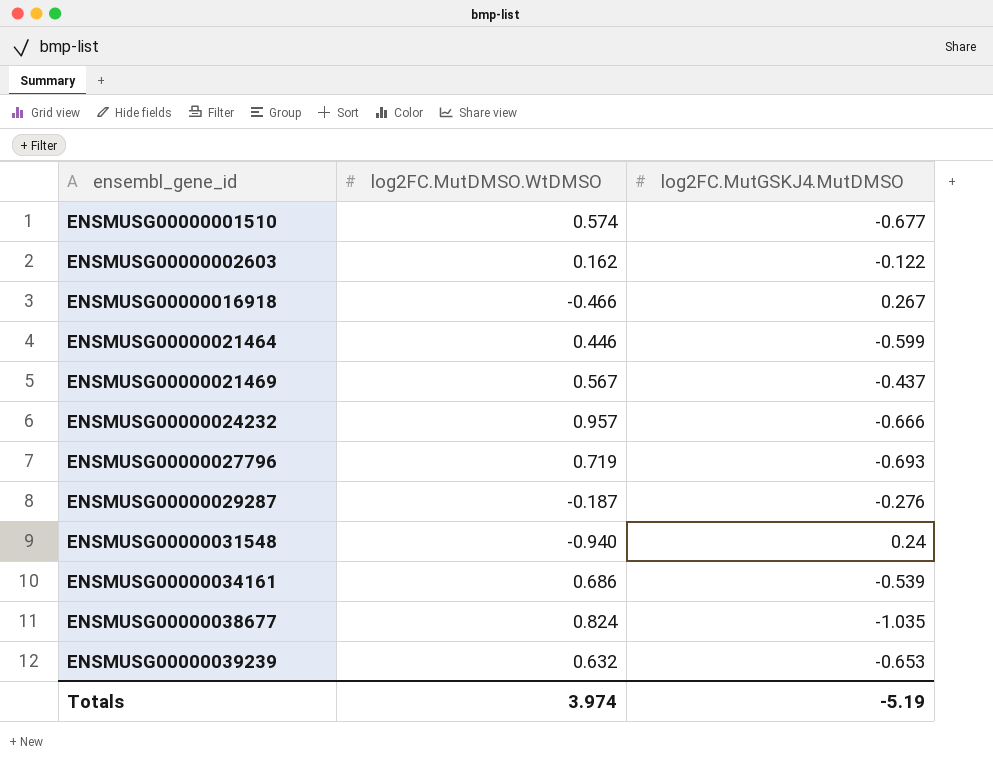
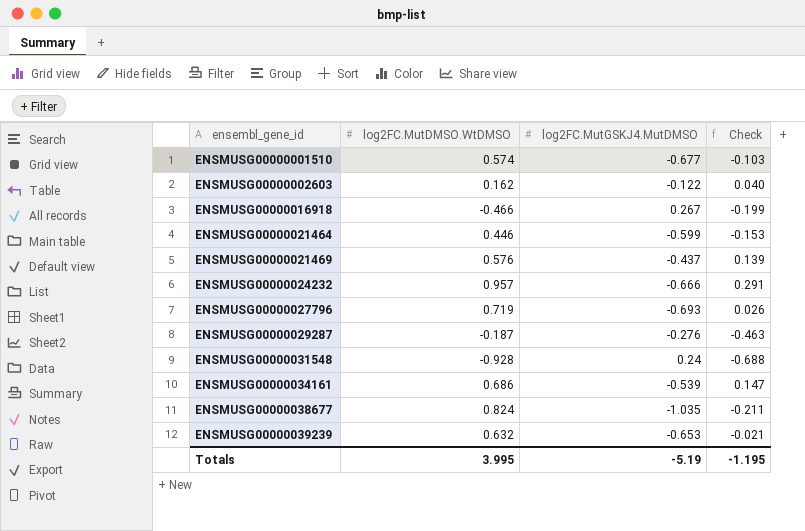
column Check | formula: none -> [log2FC.MutDMSO.WtDMSO] + [log2FC.MutGSKJ4.MutDMSO]
ENSMUSG00000021469 | log2FC.MutDMSO.WtDMSO: 0.567 -> 0.576
ENSMUSG00000031548 | log2FC.MutDMSO.WtDMSO: -0.940 -> -0.928
Totals | log2FC.MutDMSO.WtDMSO: 3.974 -> 3.995

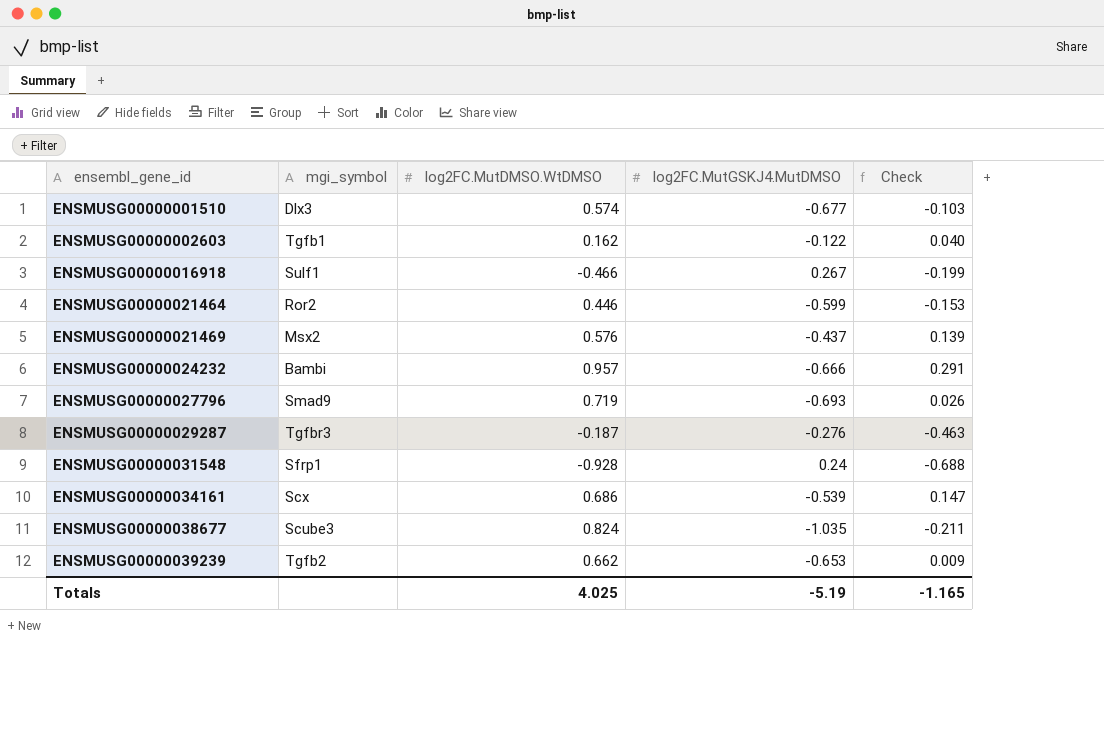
column mgi_symbol | position: none -> 2
ENSMUSG00000039239 | log2FC.MutDMSO.WtDMSO: 0.632 -> 0.662
ENSMUSG00000039239 | Check: -0.021 -> 0.009
Totals | log2FC.MutDMSO.WtDMSO: 3.995 -> 4.025
Totals | Check: -1.195 -> -1.165

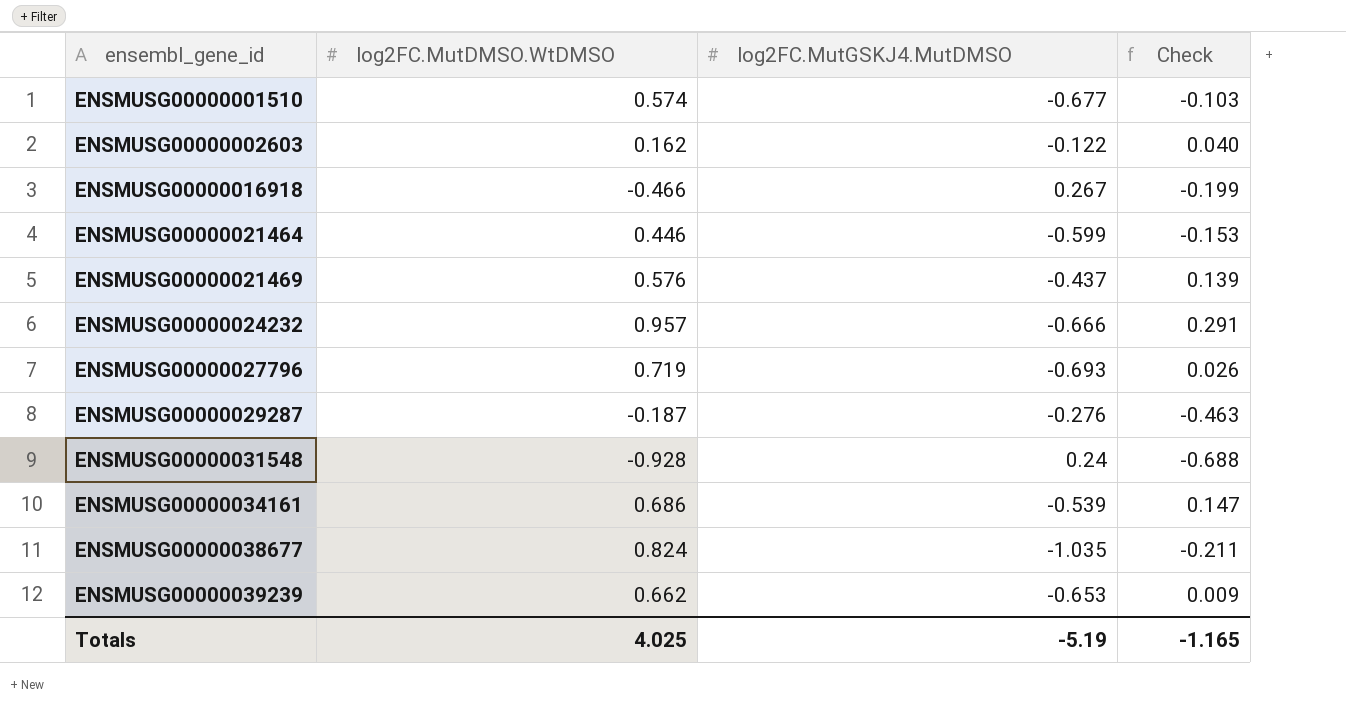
column mgi_symbol | position: 2 -> none

